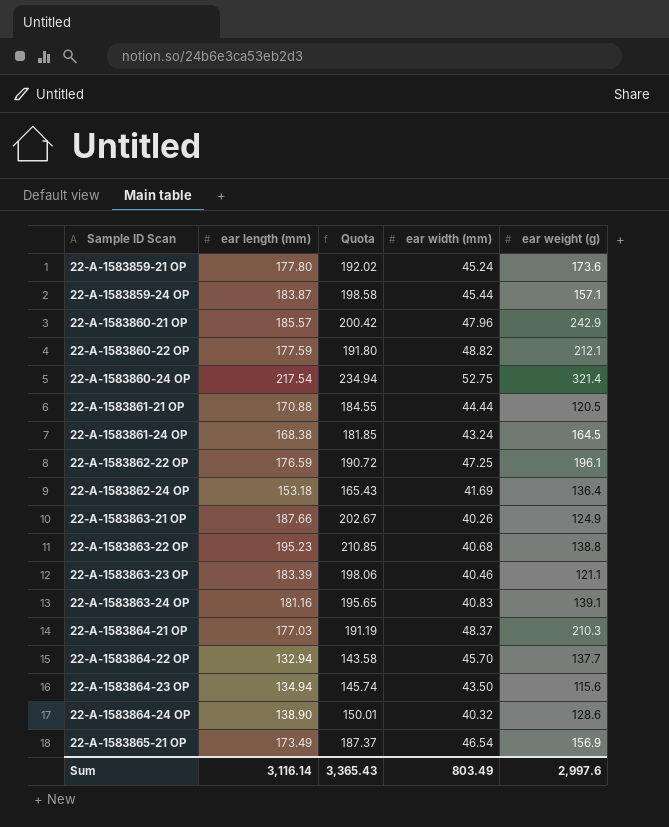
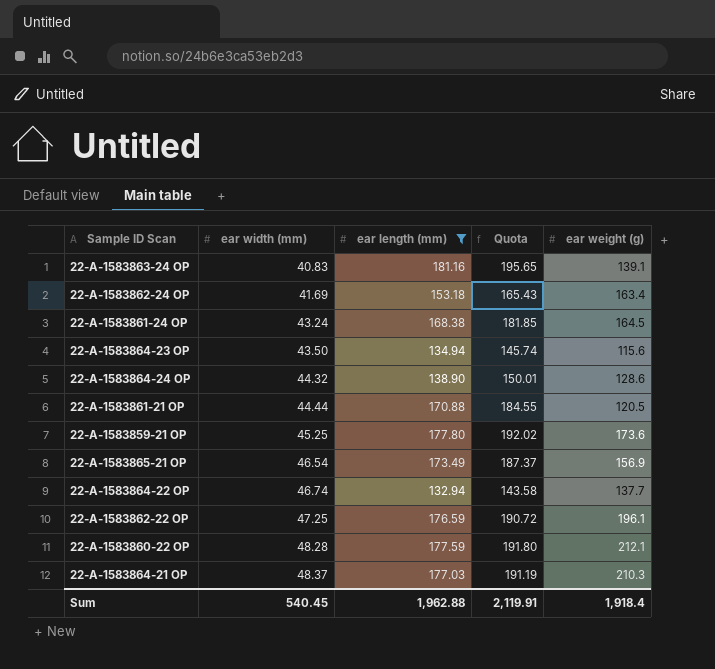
filter: none -> ear length (mm) <= 181.16
row order: Sample ID Scan ascending -> ear width (mm) ascending
column ear width (mm) | position: 4 -> 2
22-A-1583862-24 OP | ear weight (g): 136.4 -> 163.4
22-A-1583864-24 OP | ear width (mm): 40.32 -> 44.32
22-A-1583859-21 OP | ear width (mm): 45.24 -> 45.25
22-A-1583864-22 OP | ear width (mm): 45.70 -> 46.74
22-A-1583860-22 OP | ear width (mm): 48.82 -> 48.28
Sum | ear width (mm): 803.49 -> 540.45
Sum | ear length (mm): 3,116.14 -> 1,962.88
Sum | Quota: 3,365.43 -> 2,119.91
Sum | ear weight (g): 2,997.6 -> 1,918.4

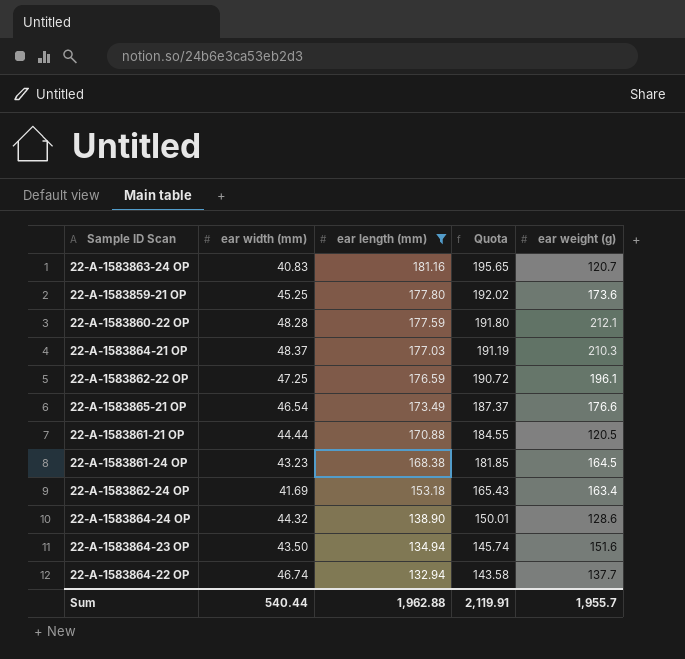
row order: ear width (mm) ascending -> ear length (mm) descending
22-A-1583863-24 OP | ear weight (g): 139.1 -> 120.7
22-A-1583865-21 OP | ear weight (g): 156.9 -> 176.6
22-A-1583861-24 OP | ear width (mm): 43.24 -> 43.23
22-A-1583864-23 OP | ear weight (g): 115.6 -> 151.6
Sum | ear width (mm): 540.45 -> 540.44
Sum | ear weight (g): 1,918.4 -> 1,955.7

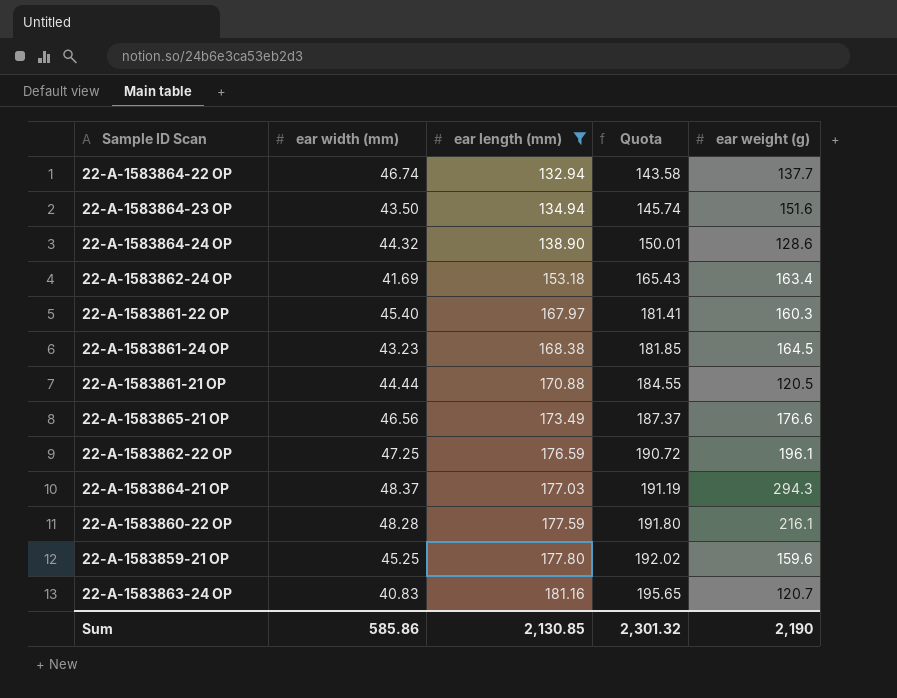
row order: ear length (mm) descending -> ear length (mm) ascending
row 22-A-1583861-22 OP: none -> 45.40 | 167.97 | 181.41 | 160.3
22-A-1583865-21 OP | ear width (mm): 46.54 -> 46.56
22-A-1583864-21 OP | ear weight (g): 210.3 -> 294.3
22-A-1583860-22 OP | ear weight (g): 212.1 -> 216.1
22-A-1583859-21 OP | ear weight (g): 173.6 -> 159.6
Sum | ear width (mm): 540.44 -> 585.86
Sum | ear length (mm): 1,962.88 -> 2,130.85
Sum | Quota: 2,119.91 -> 2,301.32
Sum | ear weight (g): 1,955.7 -> 2,190

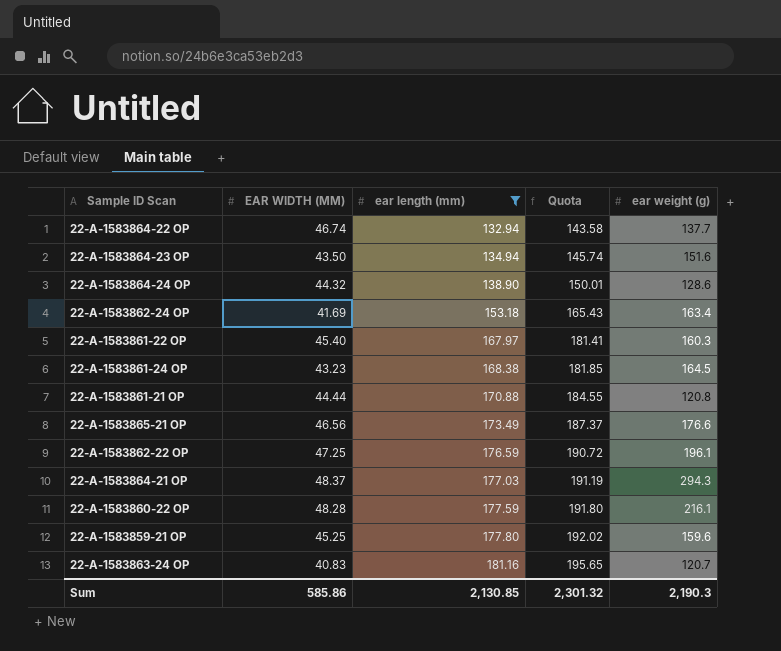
column name: ear width (mm) -> EAR WIDTH (MM)
22-A-1583861-21 OP | ear weight (g): 120.5 -> 120.8
Sum | ear weight (g): 2,190 -> 2,190.3

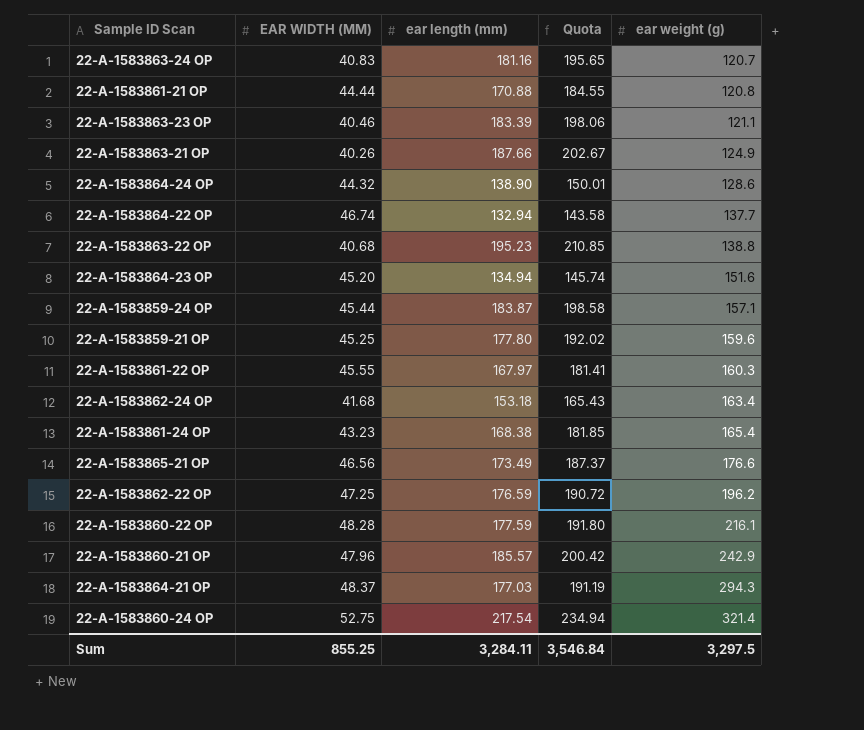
filter: ear length (mm) <= 181.16 -> none
row order: ear length (mm) ascending -> ear weight (g) ascending
22-A-1583864-23 OP | EAR WIDTH (MM): 43.50 -> 45.20
22-A-1583861-22 OP | EAR WIDTH (MM): 45.40 -> 45.55
22-A-1583862-24 OP | EAR WIDTH (MM): 41.69 -> 41.68
22-A-1583861-24 OP | ear weight (g): 164.5 -> 165.4
22-A-1583862-22 OP | ear weight (g): 196.1 -> 196.2
Sum | EAR WIDTH (MM): 585.86 -> 855.25
Sum | ear length (mm): 2,130.85 -> 3,284.11
Sum | Quota: 2,301.32 -> 3,546.84
Sum | ear weight (g): 2,190.3 -> 3,297.5

